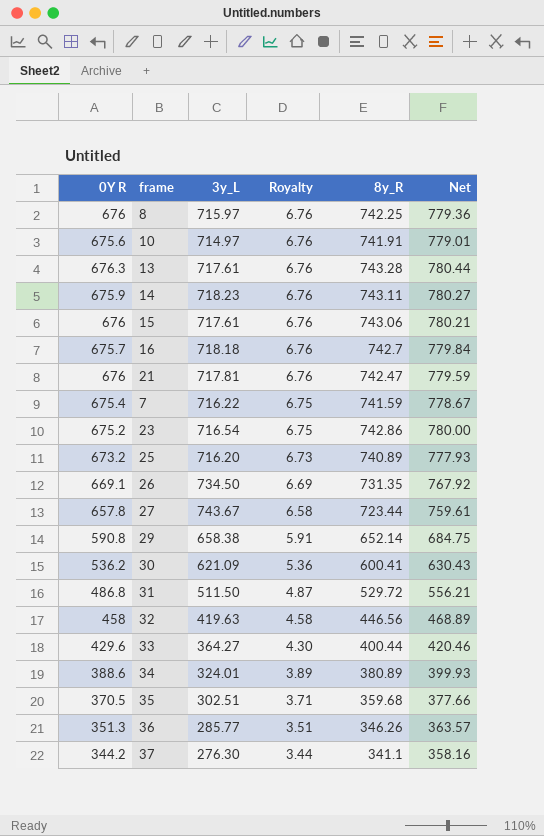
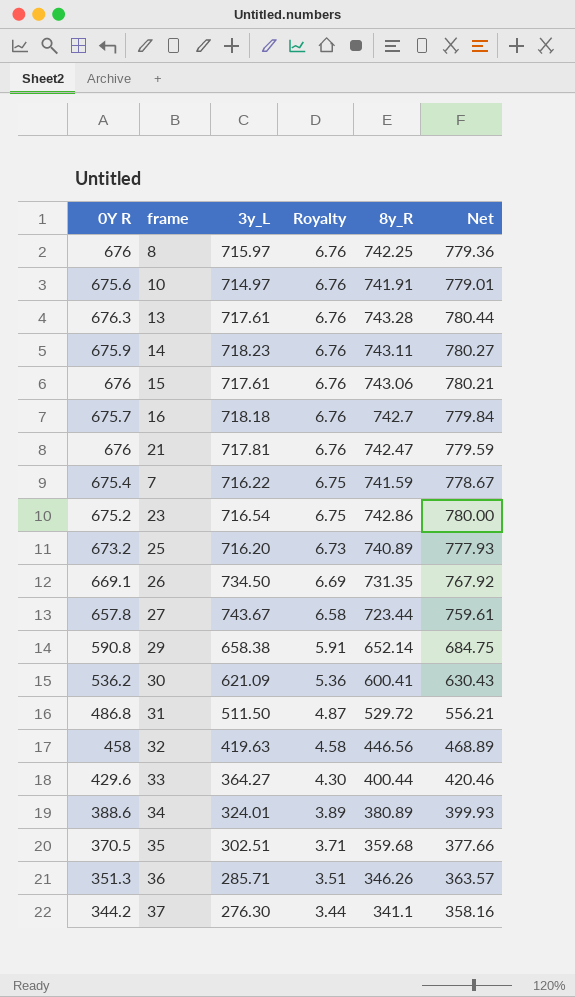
36 | 3y_L: 285.77 -> 285.71

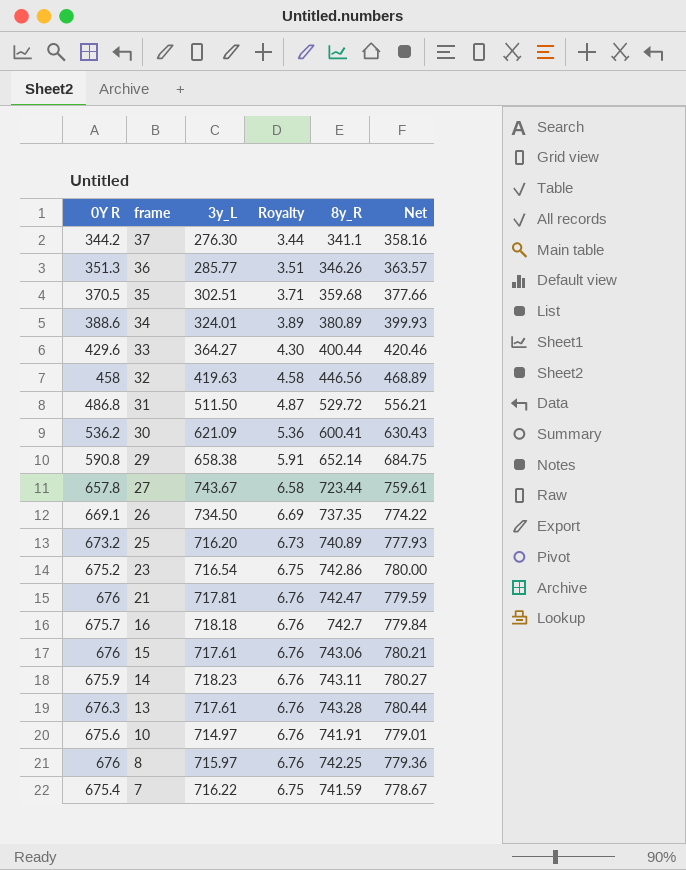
row order: Royalty descending -> frame descending
36 | 3y_L: 285.71 -> 285.77
26 | 8y_R: 731.35 -> 737.35
26 | Net: 767.92 -> 774.22

